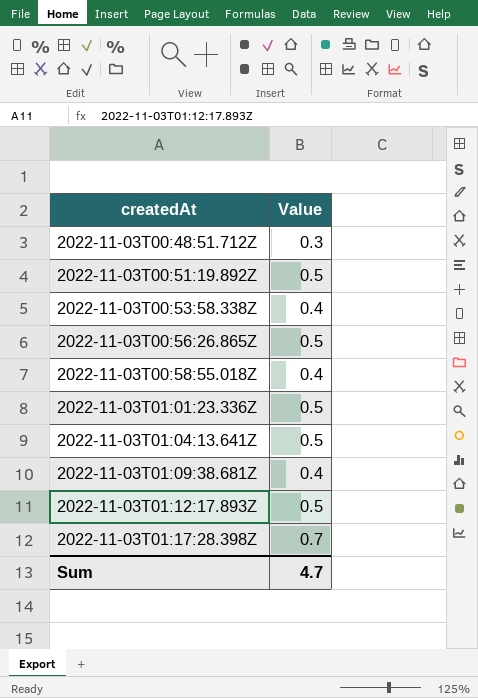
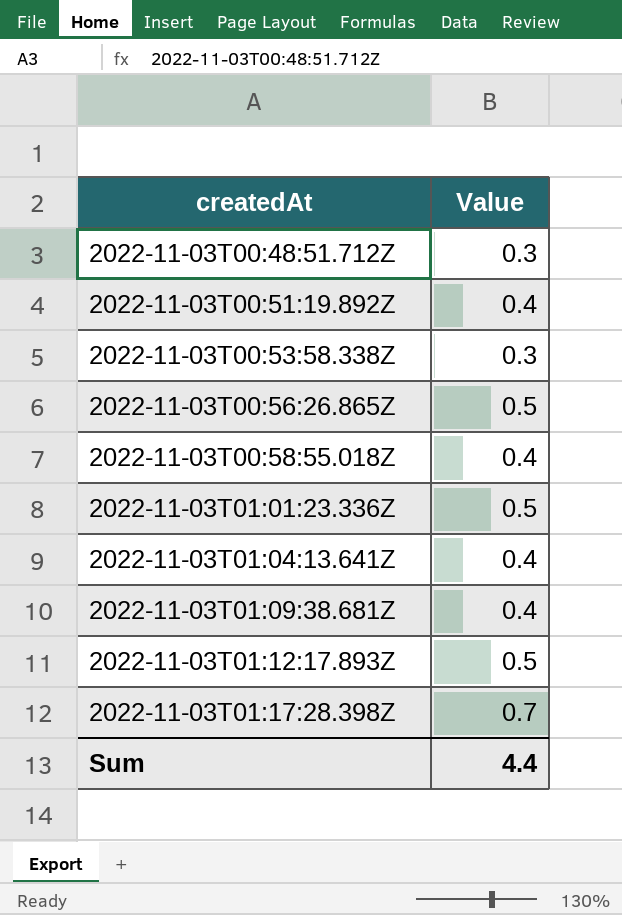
2022-11-03T00:51:19.892Z | Value: 0.5 -> 0.4
2022-11-03T00:53:58.338Z | Value: 0.4 -> 0.3
2022-11-03T01:04:13.641Z | Value: 0.5 -> 0.4
Sum | Value: 4.7 -> 4.4

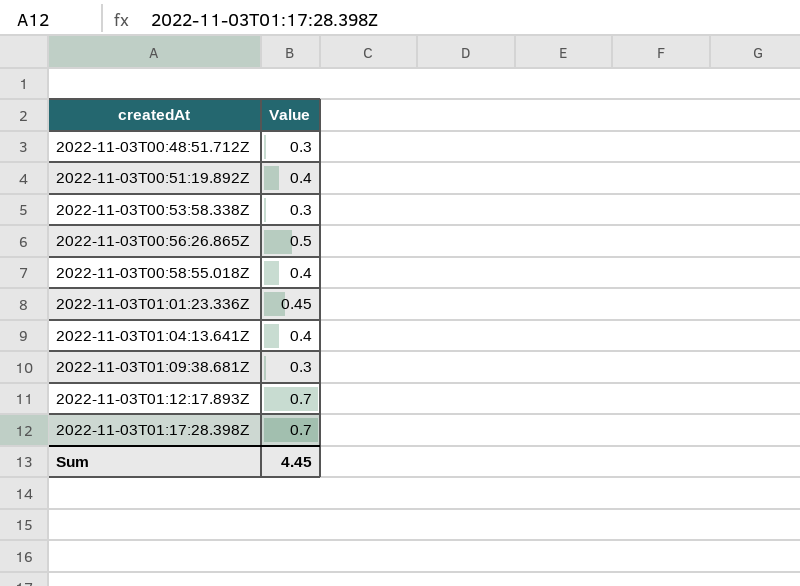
2022-11-03T01:01:23.336Z | Value: 0.5 -> 0.45
2022-11-03T01:09:38.681Z | Value: 0.4 -> 0.3
2022-11-03T01:12:17.893Z | Value: 0.5 -> 0.7
Sum | Value: 4.4 -> 4.45

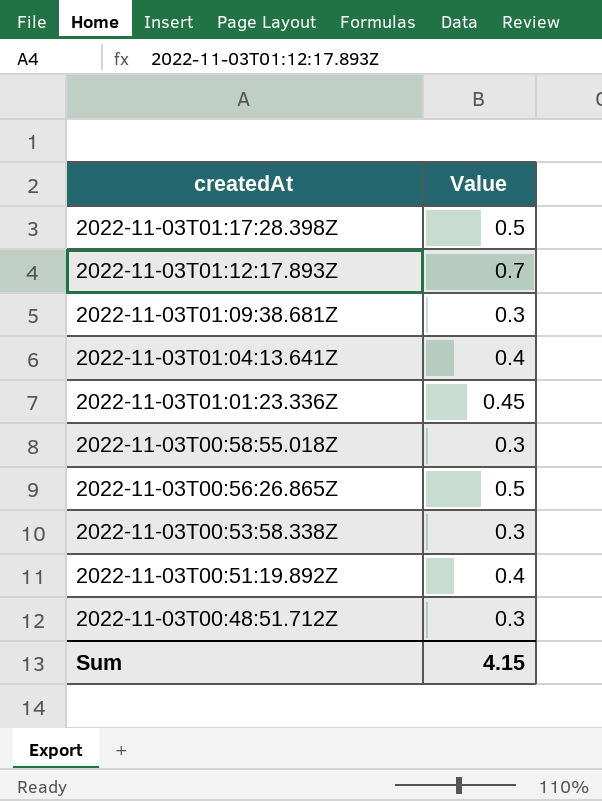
row order: createdAt ascending -> createdAt descending
2022-11-03T01:17:28.398Z | Value: 0.7 -> 0.5
2022-11-03T00:58:55.018Z | Value: 0.4 -> 0.3
Sum | Value: 4.45 -> 4.15

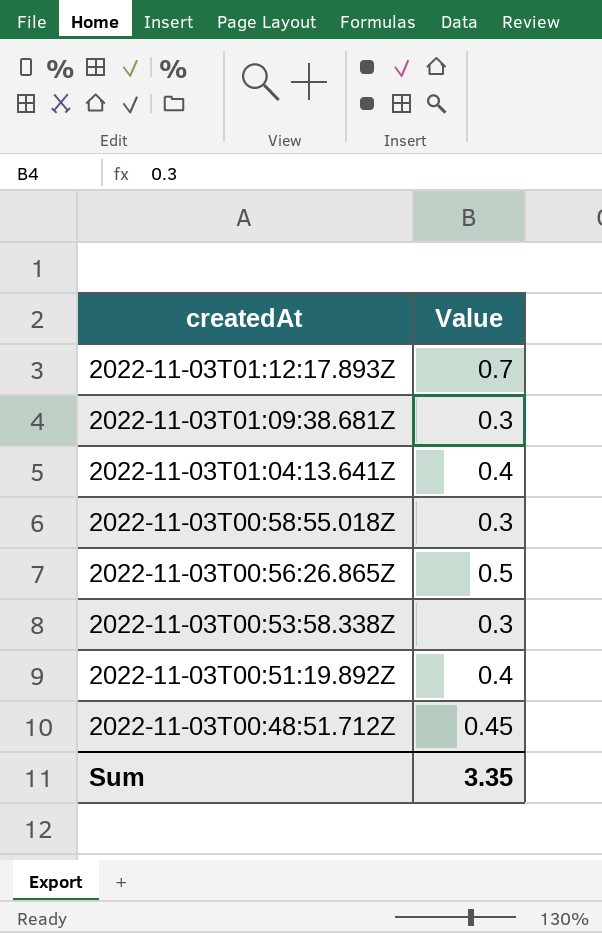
row 2022-11-03T01:17:28.398Z: 0.5 -> none
row 2022-11-03T01:01:23.336Z: 0.45 -> none
2022-11-03T00:48:51.712Z | Value: 0.3 -> 0.45
Sum | Value: 4.15 -> 3.35

